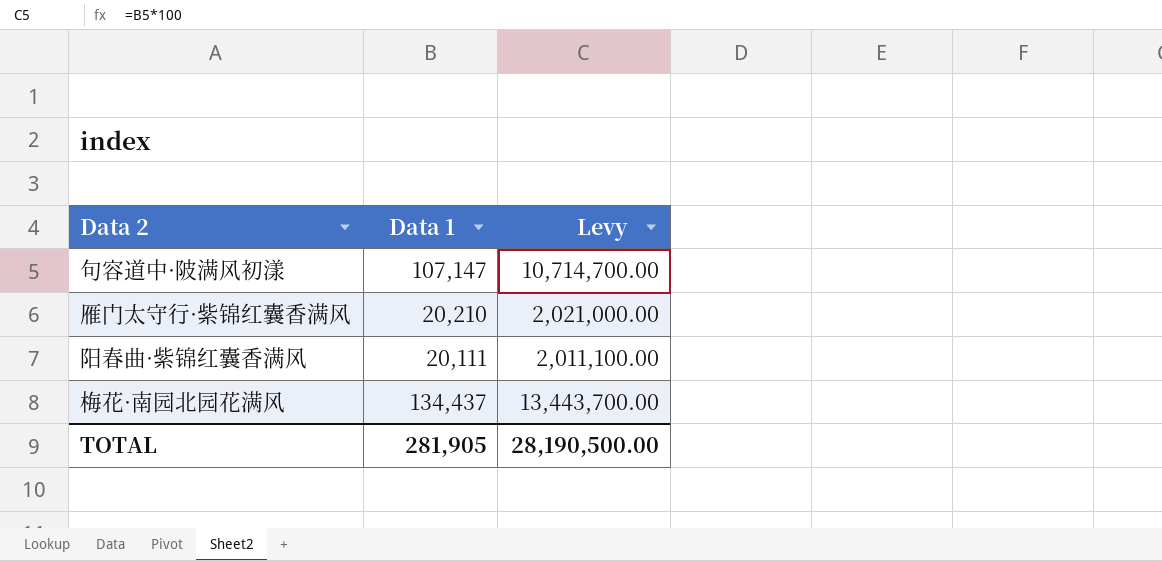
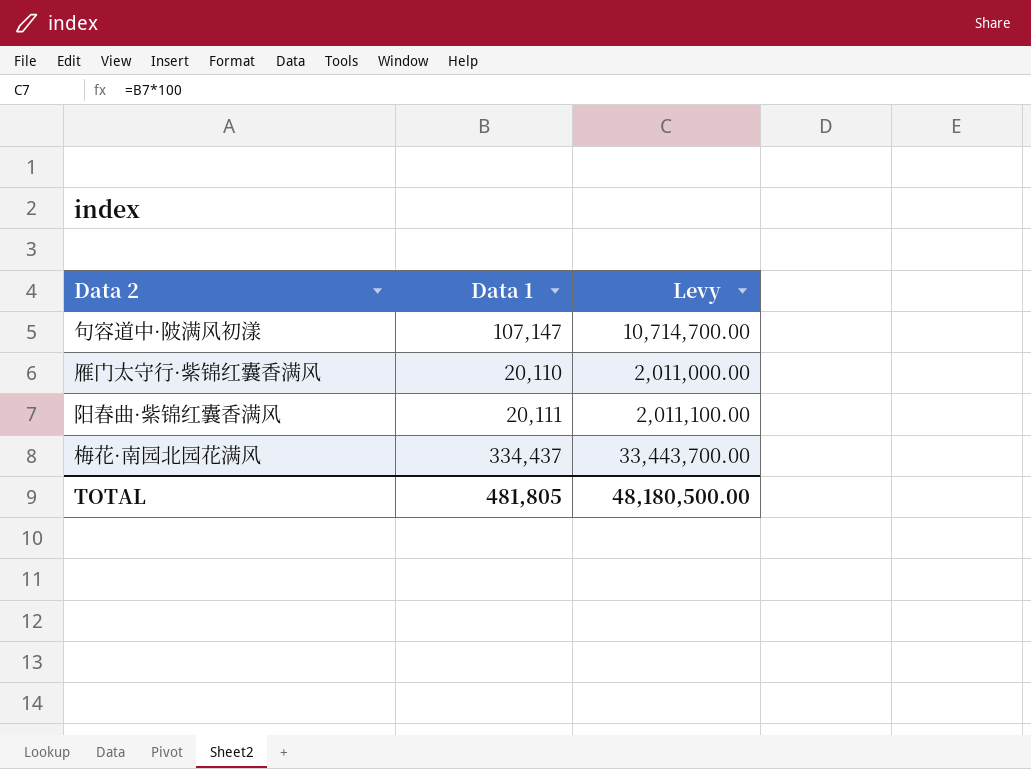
雁门太守行·紫锦红囊香满风 | Data 1: 20,210 -> 20,110
雁门太守行·紫锦红囊香满风 | Levy: 2,021,000.00 -> 2,011,000.00
梅花·南园北园花满风 | Data 1: 134,437 -> 334,437
梅花·南园北园花满风 | Levy: 13,443,700.00 -> 33,443,700.00
TOTAL | Data 1: 281,905 -> 481,805
TOTAL | Levy: 28,190,500.00 -> 48,180,500.00

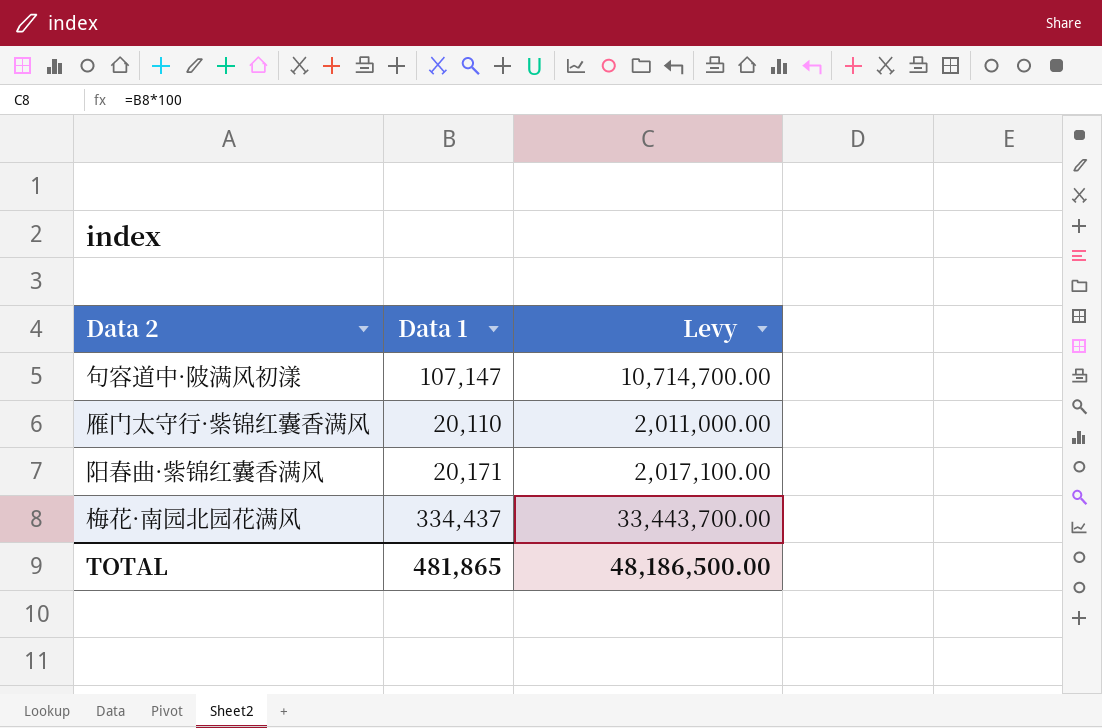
阳春曲·紫锦红囊香满风 | Data 1: 20,111 -> 20,171
阳春曲·紫锦红囊香满风 | Levy: 2,011,100.00 -> 2,017,100.00
TOTAL | Data 1: 481,805 -> 481,865
TOTAL | Levy: 48,180,500.00 -> 48,186,500.00

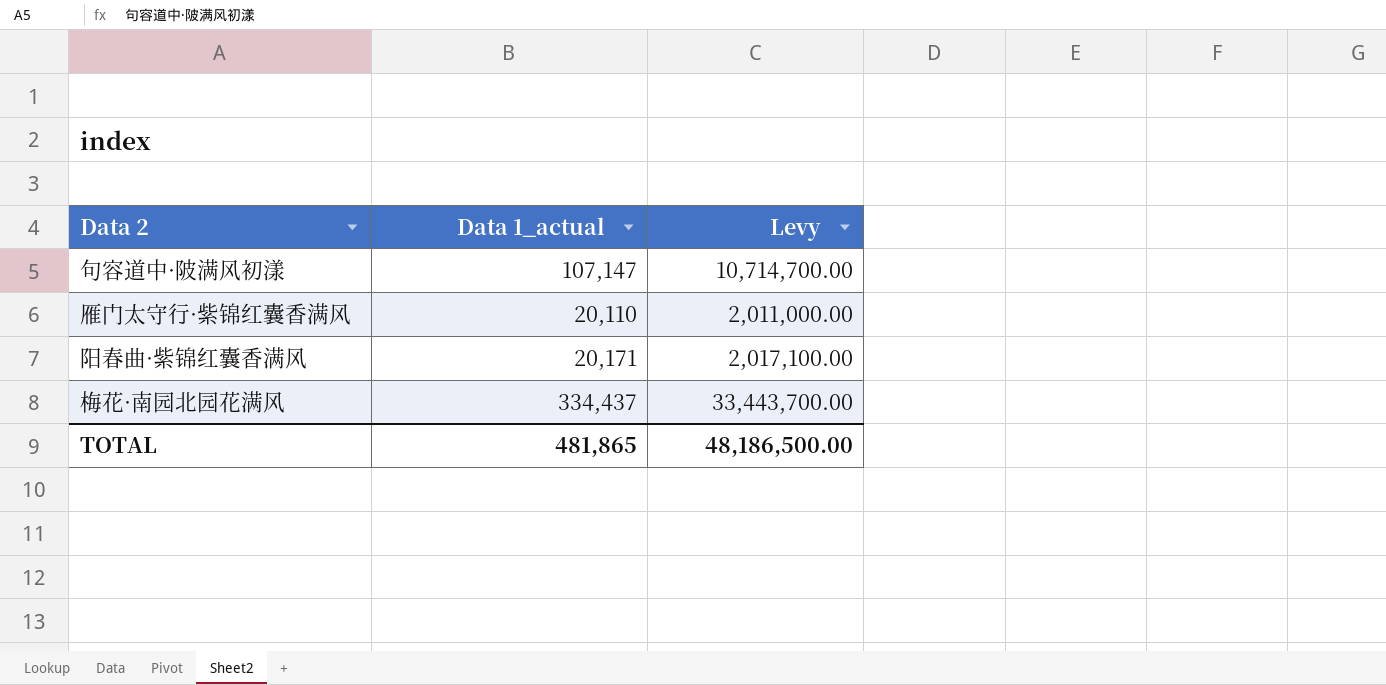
column name: Data 1 -> Data 1_actual

